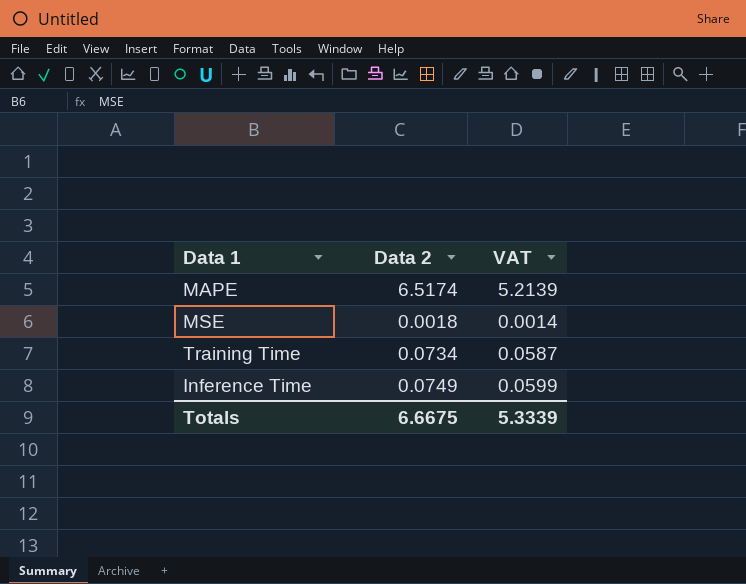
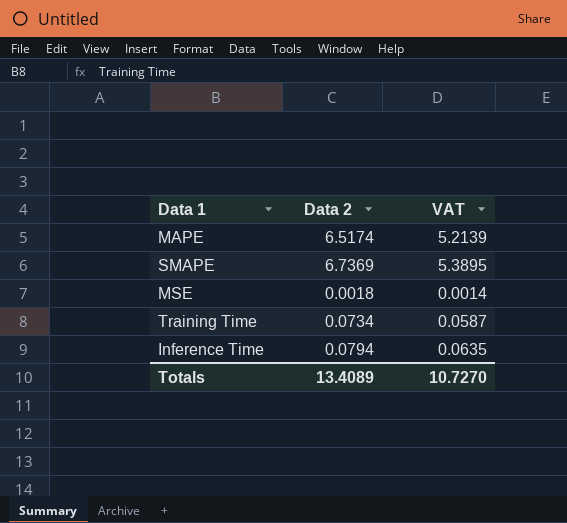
row SMAPE: none -> 6.7369 | 5.3895
Inference Time | Data 2: 0.0749 -> 0.0794
Inference Time | VAT: 0.0599 -> 0.0635
Totals | Data 2: 6.6675 -> 13.4089
Totals | VAT: 5.3339 -> 10.7270

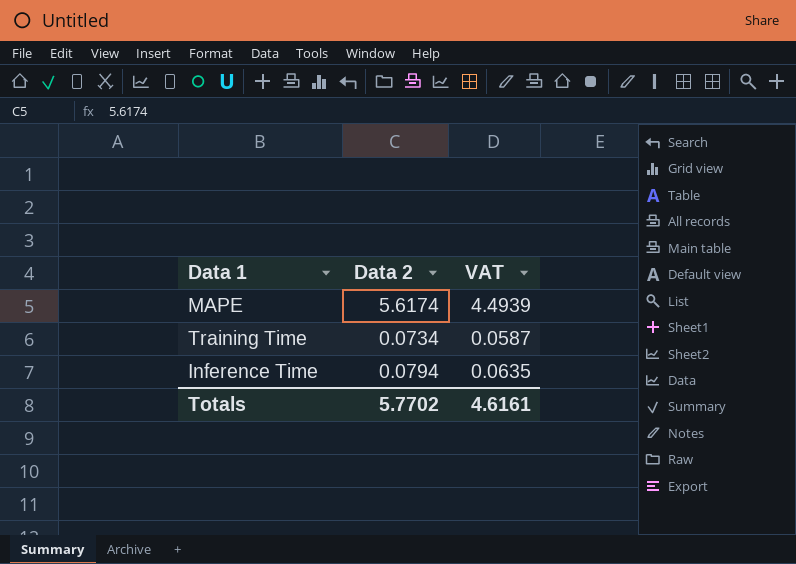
row SMAPE: 6.7369 | 5.3895 -> none
row MSE: 0.0018 | 0.0014 -> none
MAPE | Data 2: 6.5174 -> 5.6174
MAPE | VAT: 5.2139 -> 4.4939
Totals | Data 2: 13.4089 -> 5.7702
Totals | VAT: 10.7270 -> 4.6161

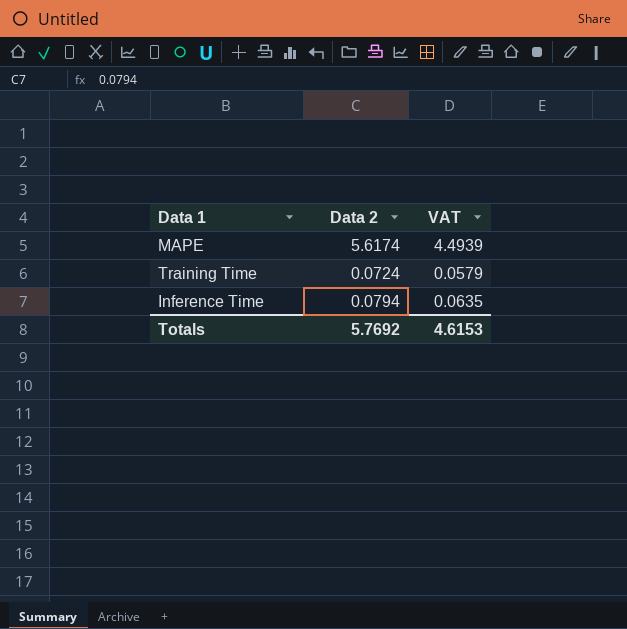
Training Time | Data 2: 0.0734 -> 0.0724
Training Time | VAT: 0.0587 -> 0.0579
Totals | Data 2: 5.7702 -> 5.7692
Totals | VAT: 4.6161 -> 4.6153

